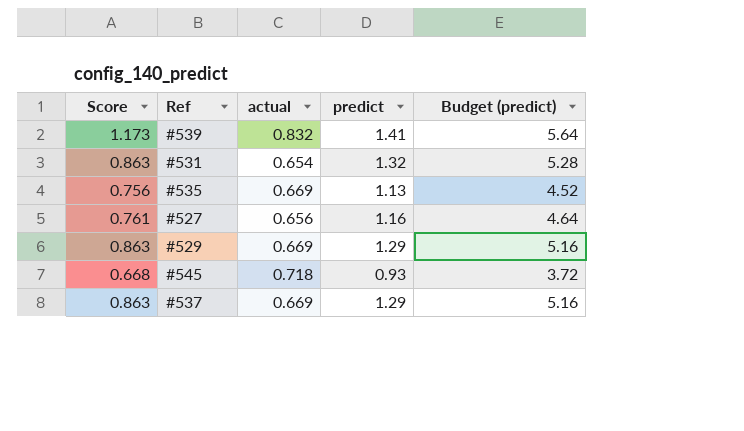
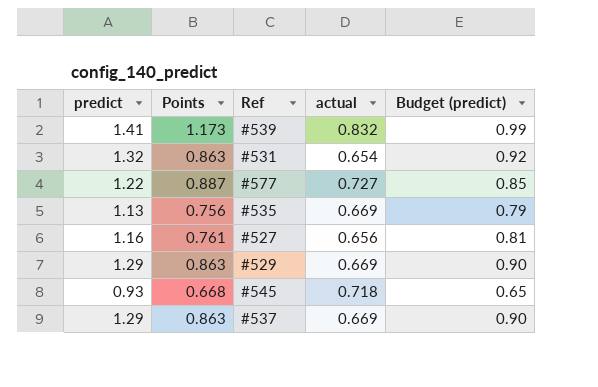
column predict | position: 4 -> 1
column name: Score -> Points
column Budget (predict) | formula: [predict] * 4 -> [predict] * 0.7
row #577: none -> 1.22 | 0.887 | 0.727 | 0.85

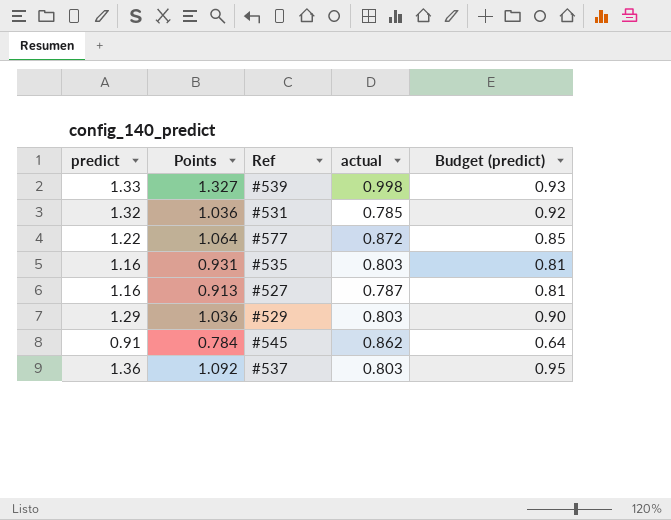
#539 | predict: 1.41 -> 1.33
#539 | Points: 1.173 -> 1.327
#539 | actual: 0.832 -> 0.998
#539 | Budget (predict): 0.99 -> 0.93
#531 | Points: 0.863 -> 1.036
#531 | actual: 0.654 -> 0.785
#577 | Points: 0.887 -> 1.064
#577 | actual: 0.727 -> 0.872
#535 | predict: 1.13 -> 1.16
#535 | Points: 0.756 -> 0.931
#535 | actual: 0.669 -> 0.803
#535 | Budget (predict): 0.79 -> 0.81
#527 | Points: 0.761 -> 0.913
#527 | actual: 0.656 -> 0.787
#529 | Points: 0.863 -> 1.036
#529 | actual: 0.669 -> 0.803
#545 | predict: 0.93 -> 0.91
#545 | Points: 0.668 -> 0.784
#545 | actual: 0.718 -> 0.862
#545 | Budget (predict): 0.65 -> 0.64
#537 | predict: 1.29 -> 1.36
#537 | Points: 0.863 -> 1.092
#537 | actual: 0.669 -> 0.803
#537 | Budget (predict): 0.90 -> 0.95

